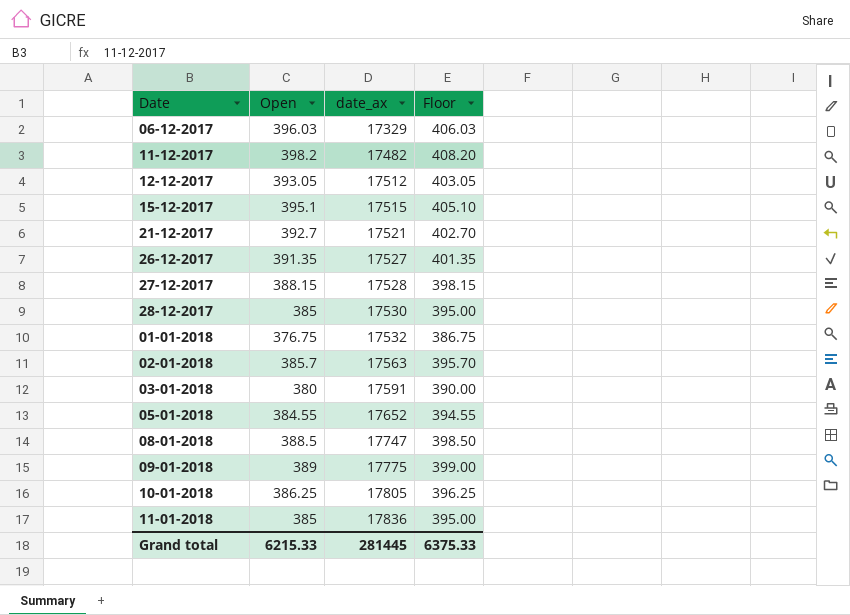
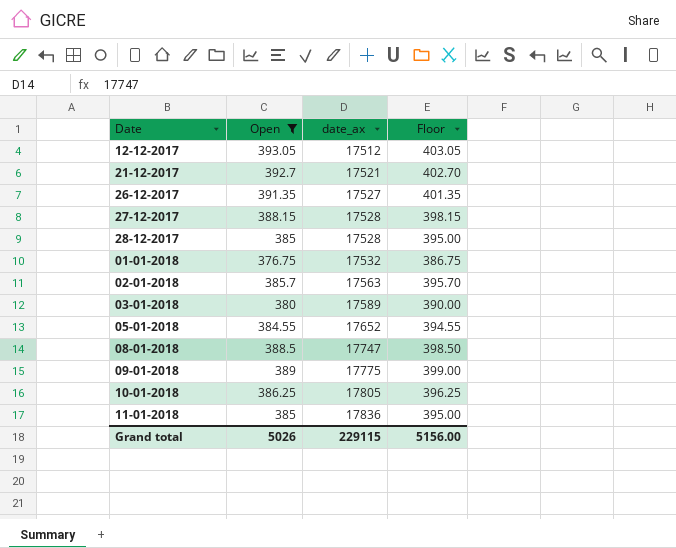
filter: none -> Open <= 393.05
28-12-2017 | date_ax: 17530 -> 17528
03-01-2018 | date_ax: 17591 -> 17589
Grand total | Open: 6215.33 -> 5026
Grand total | date_ax: 281445 -> 229115
Grand total | Floor: 6375.33 -> 5156.00

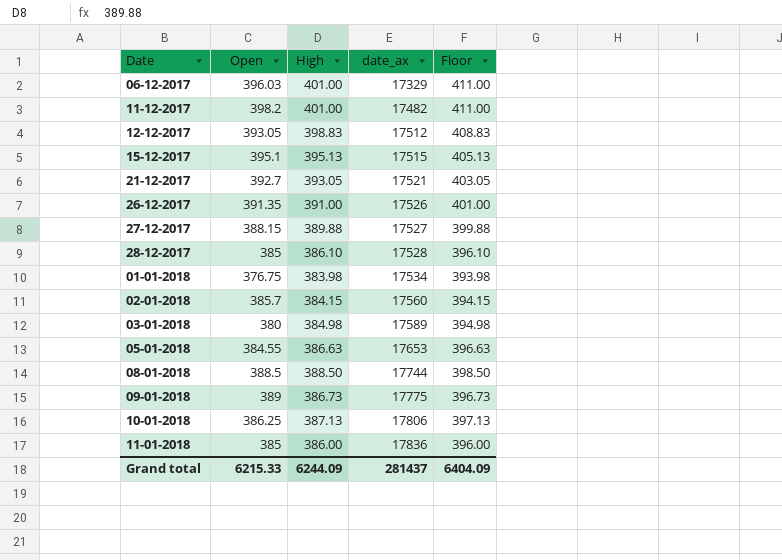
filter: Open <= 393.05 -> none
column High | position: none -> 3
column Floor | formula: [Open] + 10 -> [High] + 10
26-12-2017 | date_ax: 17527 -> 17526
27-12-2017 | date_ax: 17528 -> 17527
01-01-2018 | date_ax: 17532 -> 17534
02-01-2018 | date_ax: 17563 -> 17560
05-01-2018 | date_ax: 17652 -> 17653
08-01-2018 | date_ax: 17747 -> 17744
10-01-2018 | date_ax: 17805 -> 17806
Grand total | Open: 5026 -> 6215.33
Grand total | date_ax: 229115 -> 281437
Grand total | Floor: 5156.00 -> 6404.09

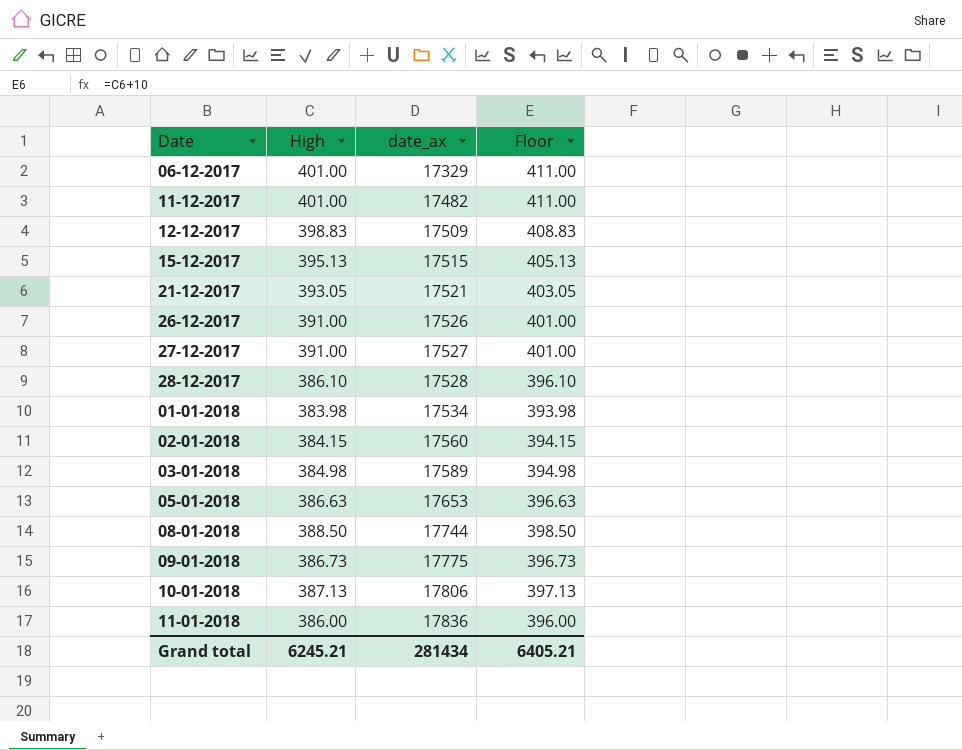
column Open | position: 2 -> none
12-12-2017 | date_ax: 17512 -> 17509
27-12-2017 | High: 389.88 -> 391.00
27-12-2017 | Floor: 399.88 -> 401.00
Grand total | High: 6244.09 -> 6245.21
Grand total | date_ax: 281437 -> 281434
Grand total | Floor: 6404.09 -> 6405.21

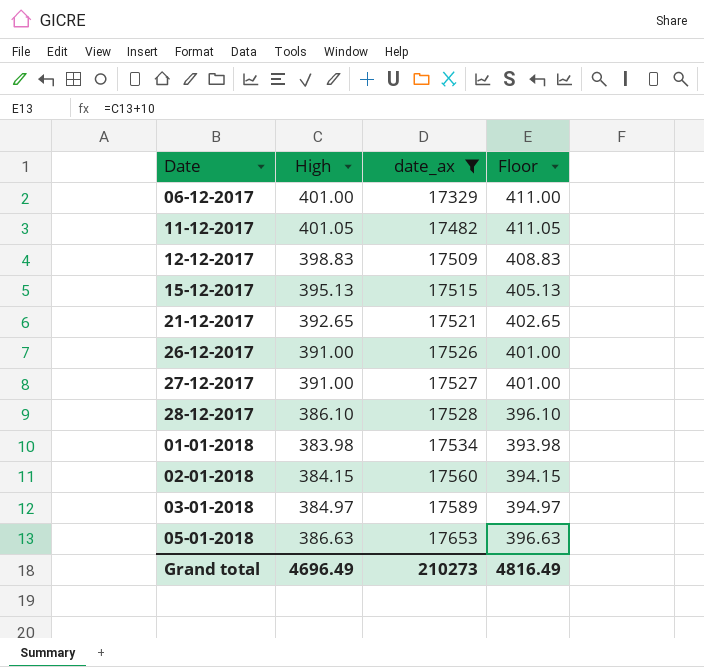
filter: none -> date_ax <= 17653
11-12-2017 | High: 401.00 -> 401.05
11-12-2017 | Floor: 411.00 -> 411.05
21-12-2017 | High: 393.05 -> 392.65
21-12-2017 | Floor: 403.05 -> 402.65
03-01-2018 | High: 384.98 -> 384.97
03-01-2018 | Floor: 394.98 -> 394.97
Grand total | High: 6245.21 -> 4696.49
Grand total | date_ax: 281434 -> 210273
Grand total | Floor: 6405.21 -> 4816.49

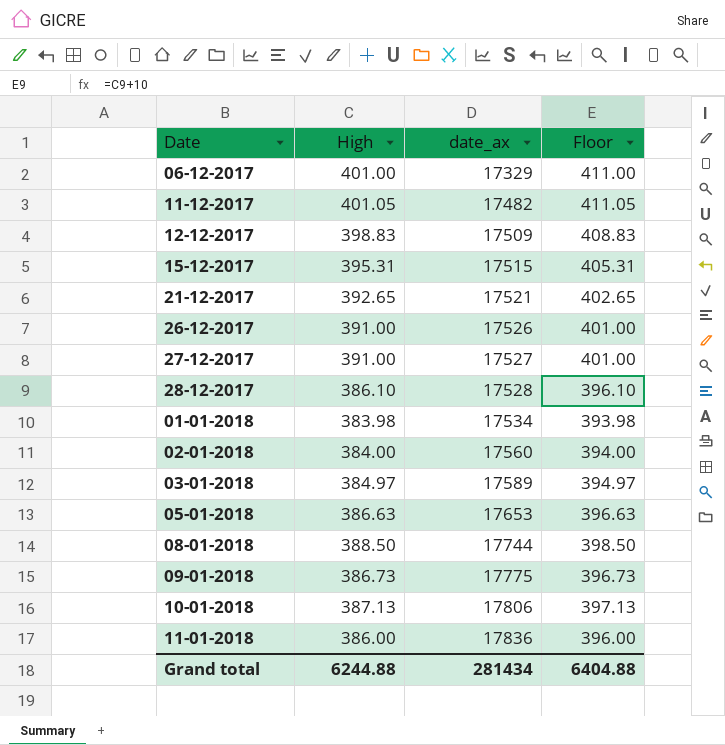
filter: date_ax <= 17653 -> none
15-12-2017 | High: 395.13 -> 395.31
15-12-2017 | Floor: 405.13 -> 405.31
02-01-2018 | High: 384.15 -> 384.00
02-01-2018 | Floor: 394.15 -> 394.00
Grand total | High: 4696.49 -> 6244.88
Grand total | date_ax: 210273 -> 281434
Grand total | Floor: 4816.49 -> 6404.88

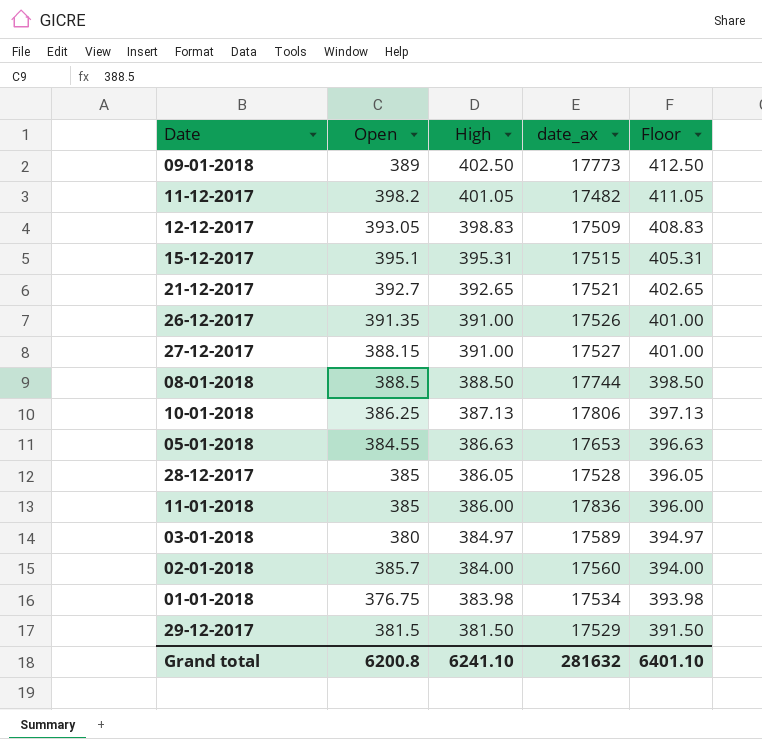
row order: Date ascending -> High descending
column Open | position: none -> 2
row 06-12-2017: 401.00 | 17329 | 411.00 -> none
09-01-2018 | High: 386.73 -> 402.50
09-01-2018 | date_ax: 17775 -> 17773
09-01-2018 | Floor: 396.73 -> 412.50
28-12-2017 | High: 386.10 -> 386.05
28-12-2017 | Floor: 396.10 -> 396.05
row 29-12-2017: none -> 381.5 | 381.50 | 17529 | 391.50
Grand total | High: 6244.88 -> 6241.10
Grand total | date_ax: 281434 -> 281632
Grand total | Floor: 6404.88 -> 6401.10

